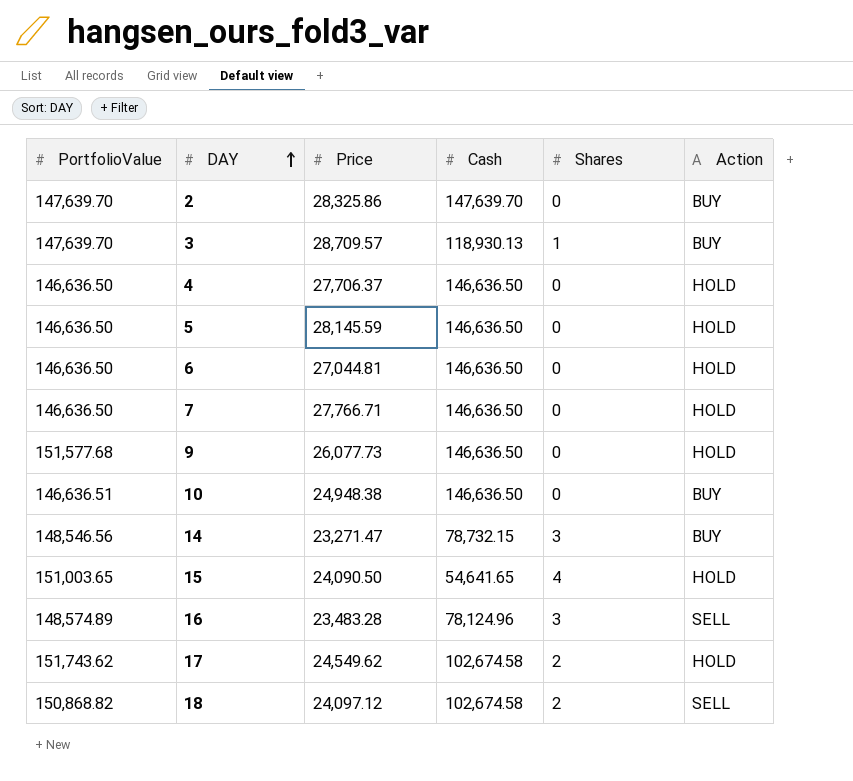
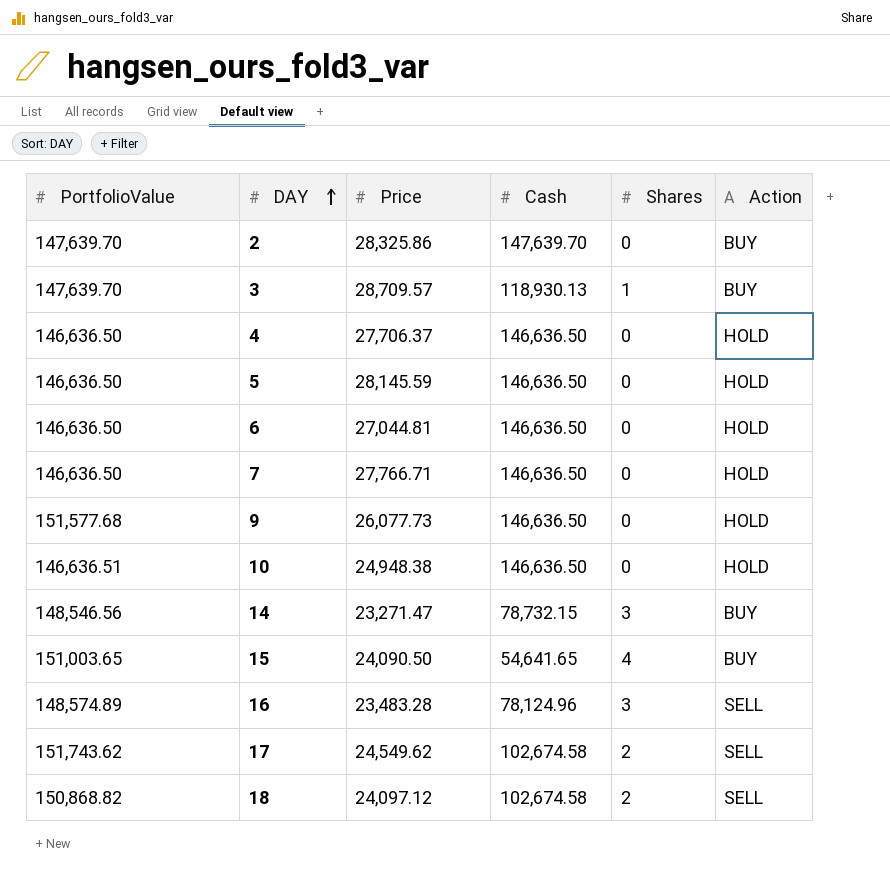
10 | Action: BUY -> HOLD
15 | Action: HOLD -> BUY
17 | Action: HOLD -> SELL

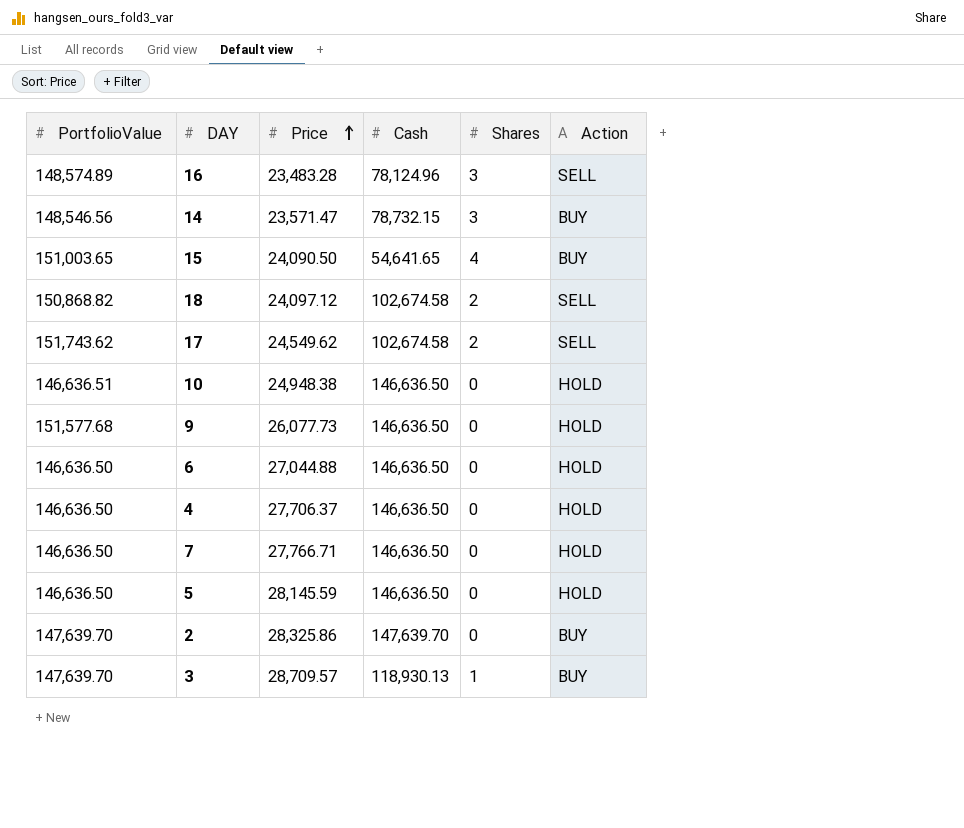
row order: DAY ascending -> Price ascending
14 | Price: 23,271.47 -> 23,571.47
6 | Price: 27,044.81 -> 27,044.88

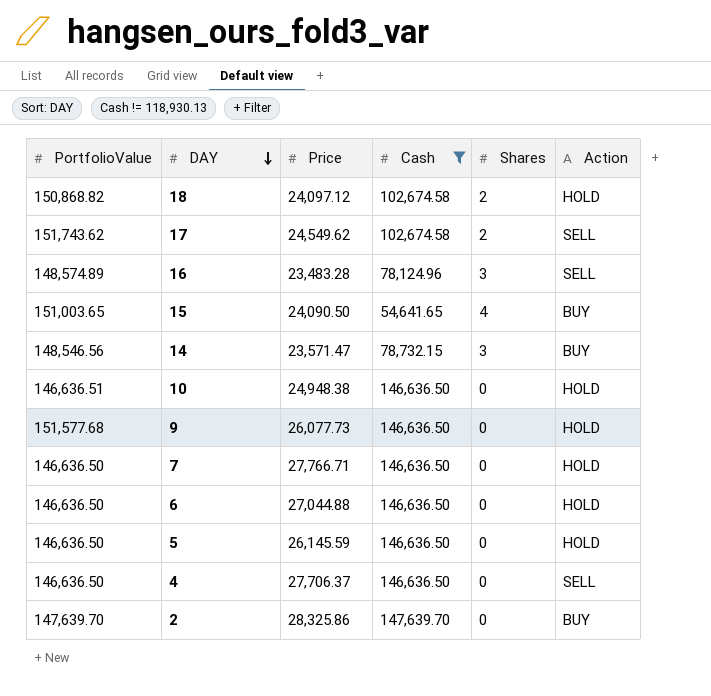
filter: none -> Cash != 118,930.13
row order: Price ascending -> DAY descending
18 | Action: SELL -> HOLD
5 | Price: 28,145.59 -> 26,145.59
4 | Action: HOLD -> SELL

